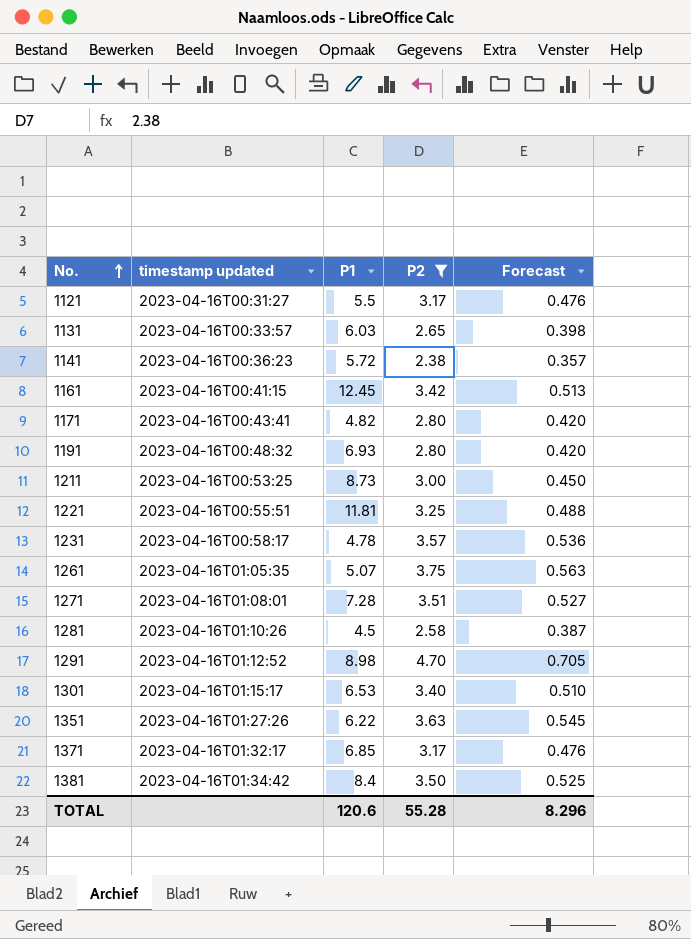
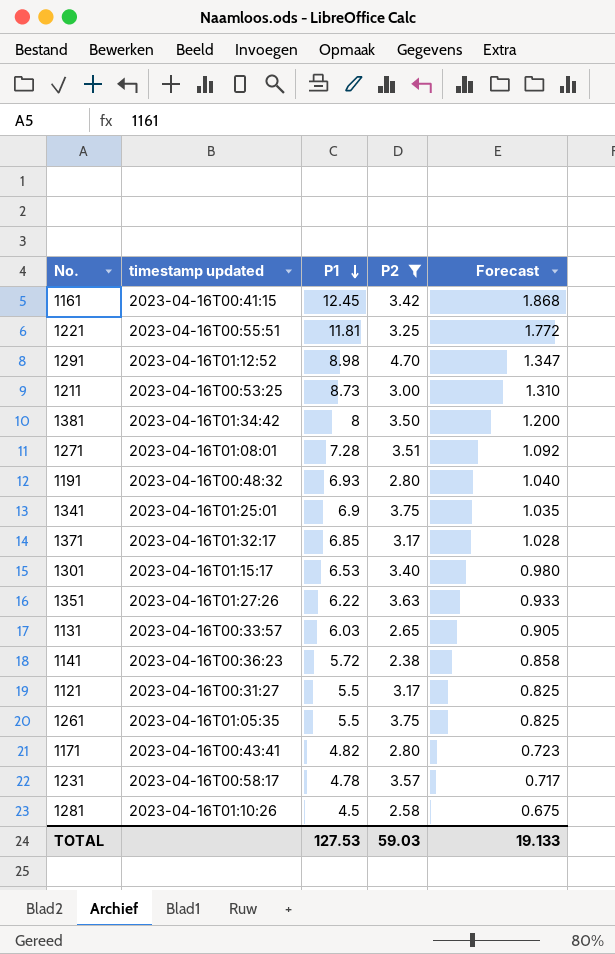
row order: No. ascending -> P1 descending
column Forecast | formula: [P2] * 0.15 -> [P1] * 0.15
1381 | P1: 8.4 -> 8
row 1341: none -> 2023-04-16T01:25:01 | 6.9 | 3.75 | 1.035
1261 | P1: 5.07 -> 5.5
TOTAL | P1: 120.6 -> 127.53
TOTAL | P2: 55.28 -> 59.03
TOTAL | Forecast: 8.296 -> 19.133

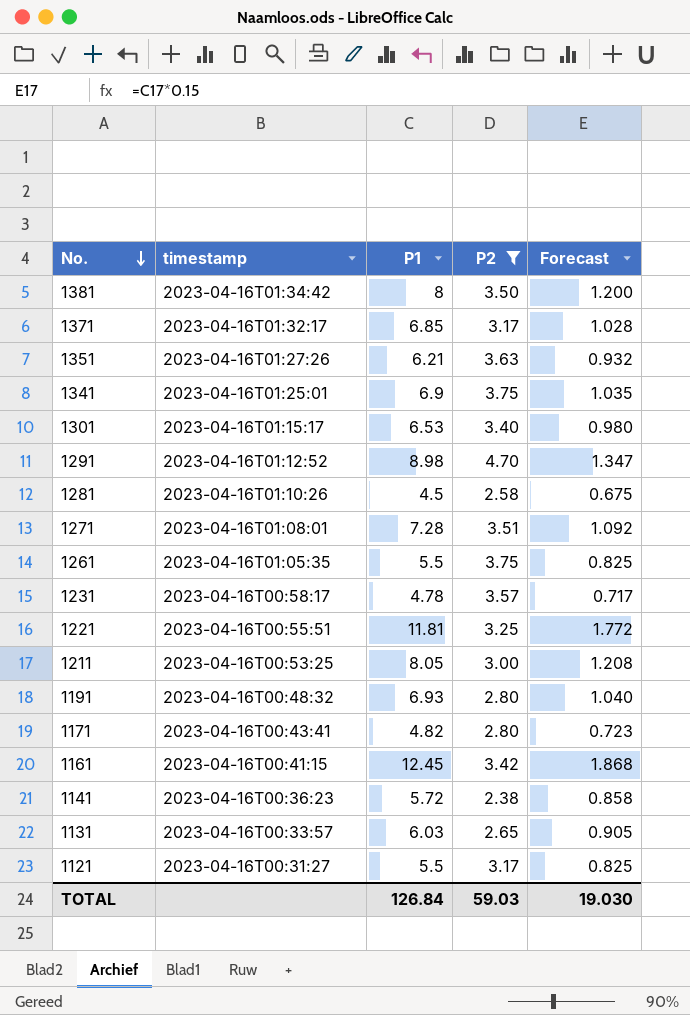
row order: P1 descending -> No. descending
column name: timestamp updated -> timestamp
1351 | P1: 6.22 -> 6.21
1351 | Forecast: 0.933 -> 0.932
1211 | P1: 8.73 -> 8.05
1211 | Forecast: 1.310 -> 1.208
TOTAL | P1: 127.53 -> 126.84
TOTAL | Forecast: 19.133 -> 19.030

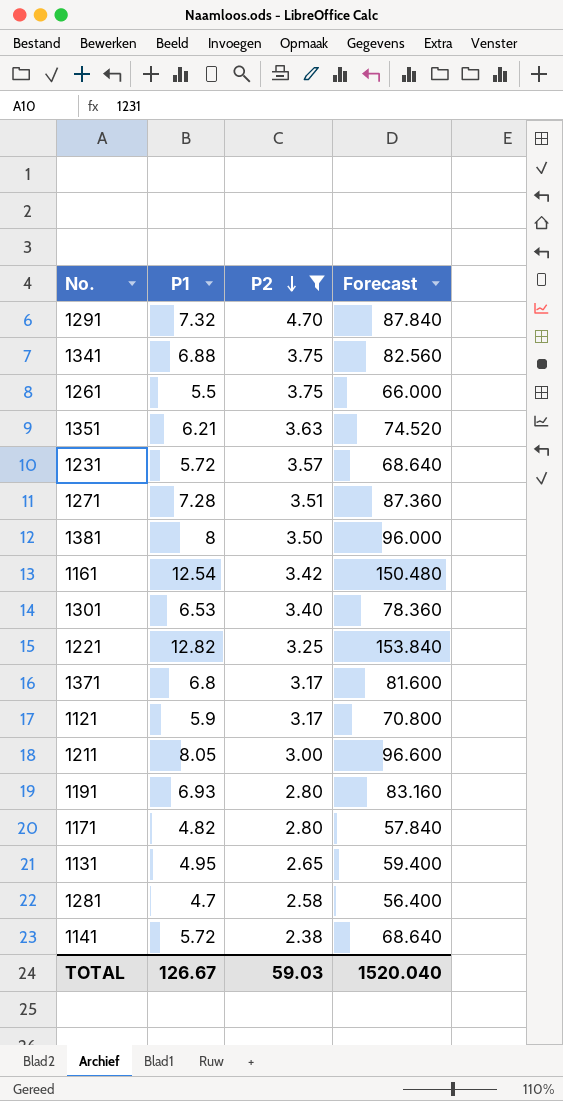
row order: No. descending -> P2 descending
column timestamp | position: 2 -> none
column Forecast | formula: [P1] * 0.15 -> [P1] * 12
1291 | P1: 8.98 -> 7.32
1341 | P1: 6.9 -> 6.88
1231 | P1: 4.78 -> 5.72
1161 | P1: 12.45 -> 12.54
1221 | P1: 11.81 -> 12.82
1371 | P1: 6.85 -> 6.8
1121 | P1: 5.5 -> 5.9
1131 | P1: 6.03 -> 4.95
1281 | P1: 4.5 -> 4.7
TOTAL | P1: 126.84 -> 126.67
TOTAL | Forecast: 19.030 -> 1520.040

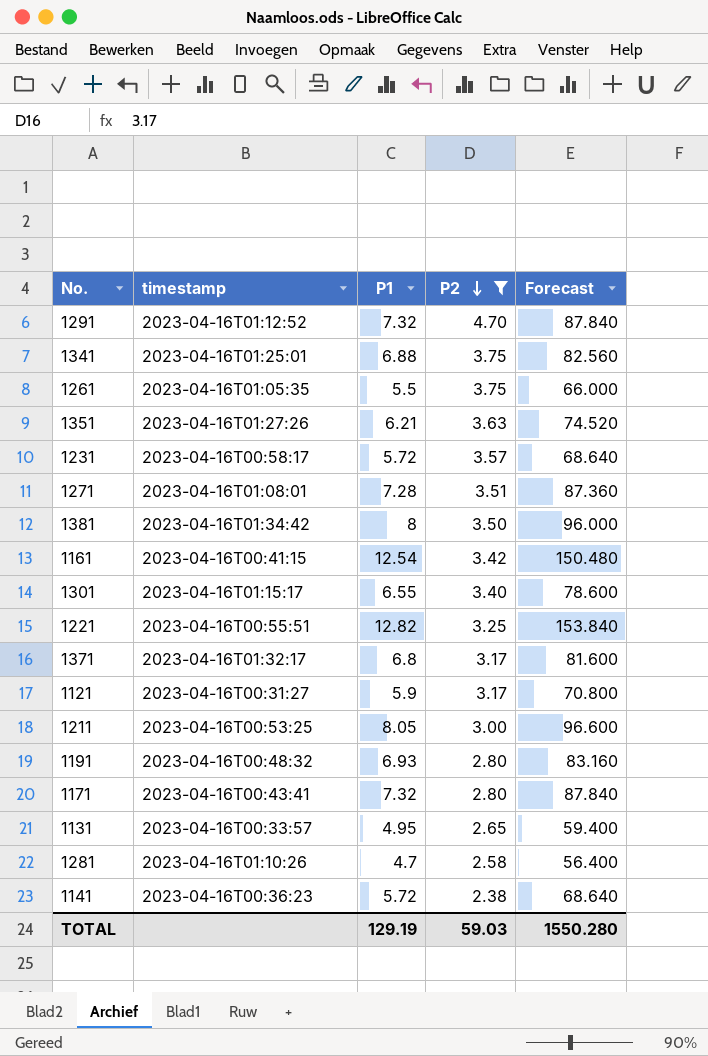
column timestamp | position: none -> 2
1301 | P1: 6.53 -> 6.55
1301 | Forecast: 78.360 -> 78.600
1171 | P1: 4.82 -> 7.32
1171 | Forecast: 57.840 -> 87.840
TOTAL | P1: 126.67 -> 129.19
TOTAL | Forecast: 1520.040 -> 1550.280

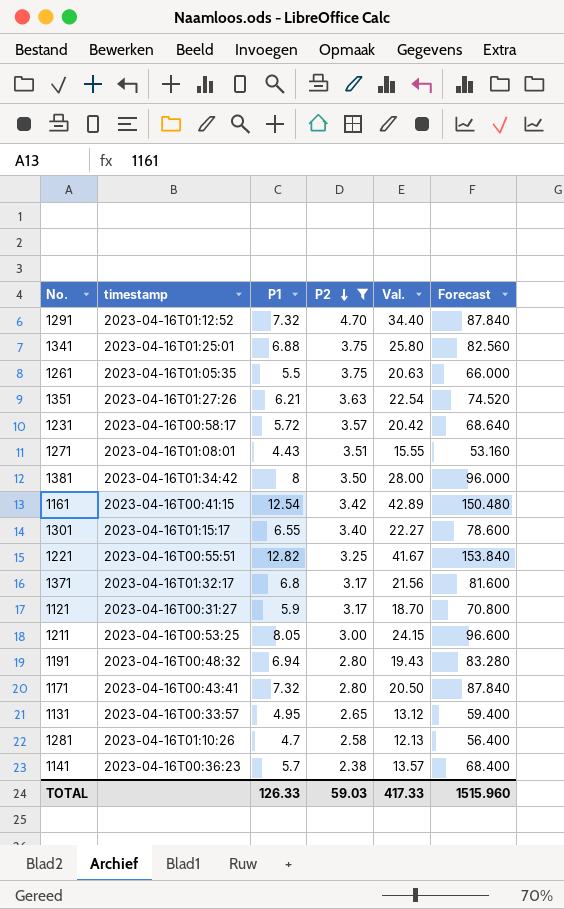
column Val. | formula: none -> [P1] * [P2]
1271 | P1: 7.28 -> 4.43
1271 | Forecast: 87.360 -> 53.160
1191 | P1: 6.93 -> 6.94
1191 | Forecast: 83.160 -> 83.280
1141 | P1: 5.72 -> 5.7
1141 | Forecast: 68.640 -> 68.400
TOTAL | P1: 129.19 -> 126.33
TOTAL | Forecast: 1550.280 -> 1515.960

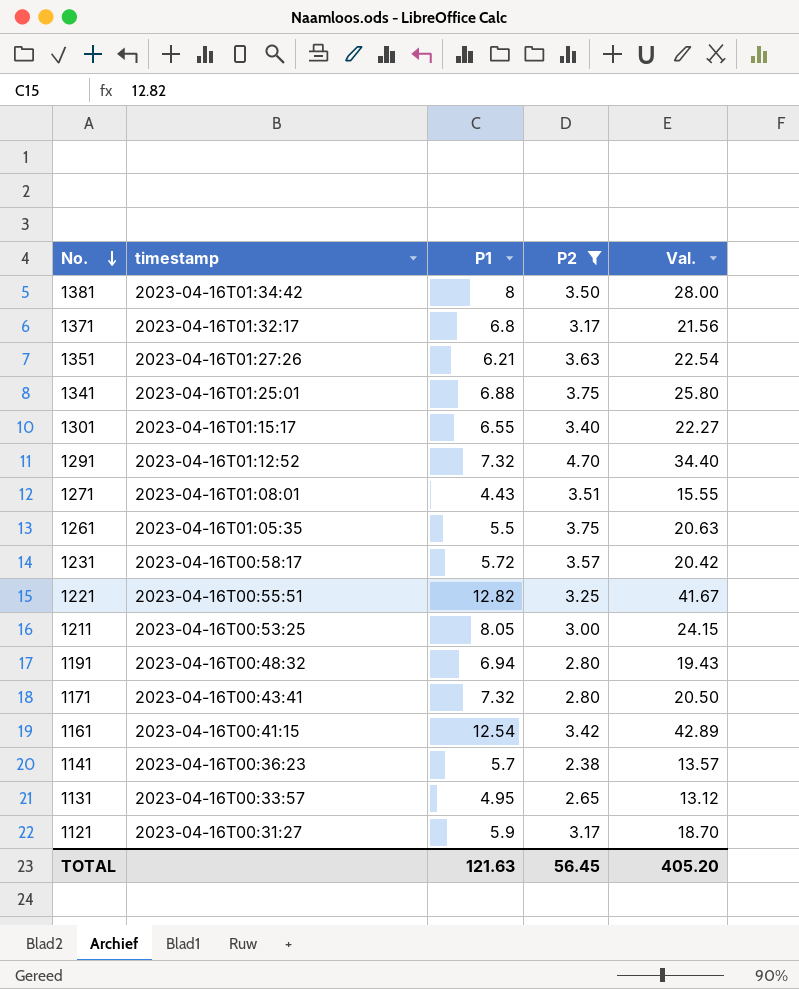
row order: P2 descending -> No. descending
column Forecast | formula: [P1] * 12 -> none
row 1281: 2023-04-16T01:10:26 | 4.7 | 2.58 | 12.13 | 56.400 -> none
TOTAL | P1: 126.33 -> 121.63
TOTAL | P2: 59.03 -> 56.45
TOTAL | Val.: 417.33 -> 405.20

